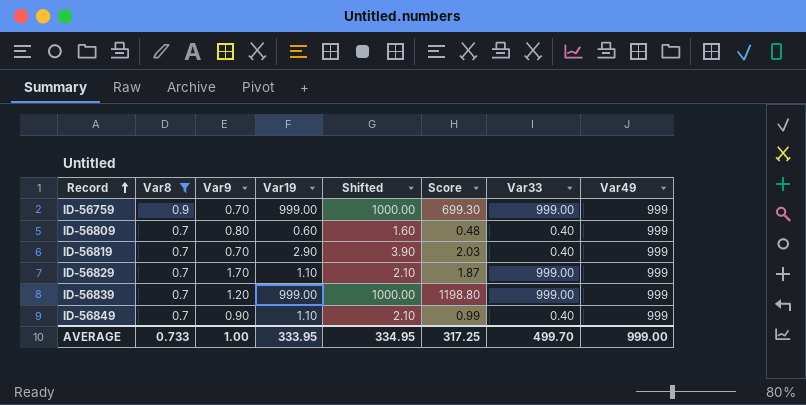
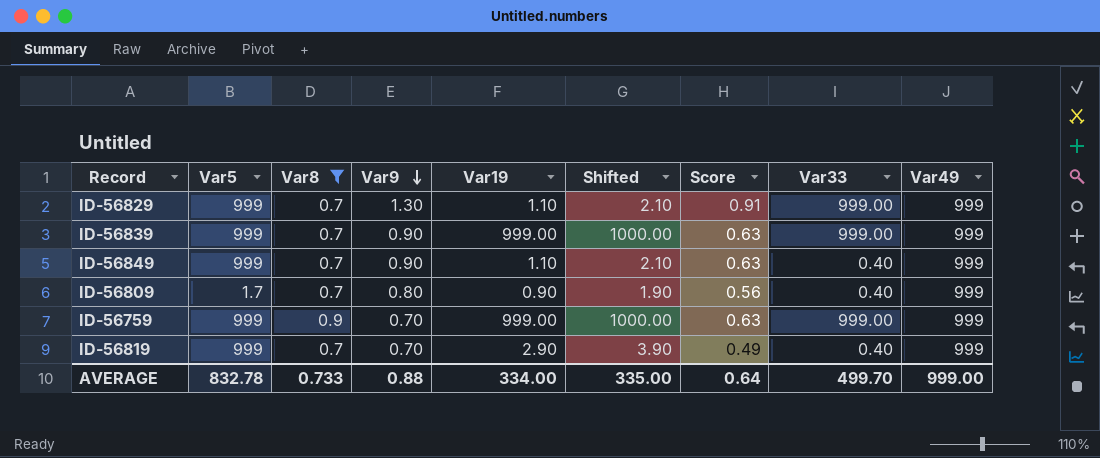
row order: Record ascending -> Var9 descending
column Var5 | position: none -> 2
column Score | formula: [Var9] * [Var19] -> [Var8] * [Var9]
ID-56829 | Var9: 1.70 -> 1.30
ID-56839 | Var9: 1.20 -> 0.90
ID-56809 | Var19: 0.60 -> 0.90
ID-56809 | Shifted: 1.60 -> 1.90
AVERAGE | Var9: 1.00 -> 0.88
AVERAGE | Var19: 333.95 -> 334.00
AVERAGE | Shifted: 334.95 -> 335.00
AVERAGE | Score: 317.25 -> 0.64

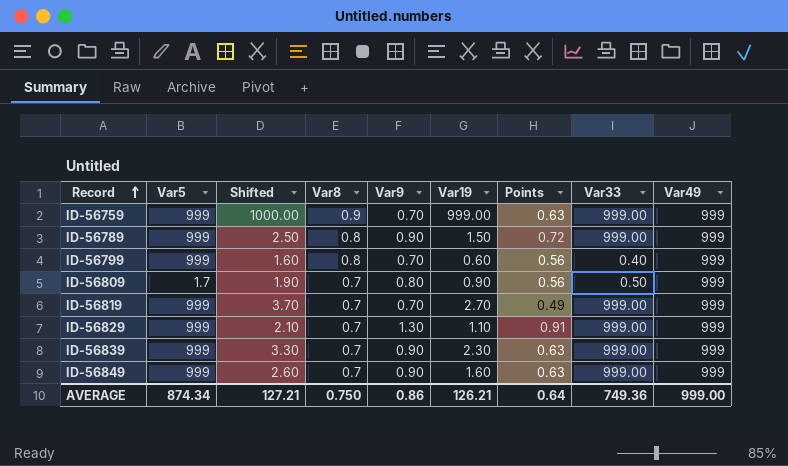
filter: Var8 != 0.8 -> none
row order: Var9 descending -> Record ascending
column Shifted | position: 6 -> 3
column name: Score -> Points
ID-56809 | Var33: 0.40 -> 0.50
ID-56819 | Shifted: 3.90 -> 3.70
ID-56819 | Var19: 2.90 -> 2.70
ID-56819 | Var33: 0.40 -> 999.00
ID-56839 | Shifted: 1000.00 -> 3.30
ID-56839 | Var19: 999.00 -> 2.30
ID-56849 | Shifted: 2.10 -> 2.60
ID-56849 | Var19: 1.10 -> 1.60
ID-56849 | Var33: 0.40 -> 999.00
AVERAGE | Var5: 832.78 -> 874.34
AVERAGE | Shifted: 335.00 -> 127.21
AVERAGE | Var8: 0.733 -> 0.750
AVERAGE | Var9: 0.88 -> 0.86
AVERAGE | Var19: 334.00 -> 126.21
AVERAGE | Var33: 499.70 -> 749.36

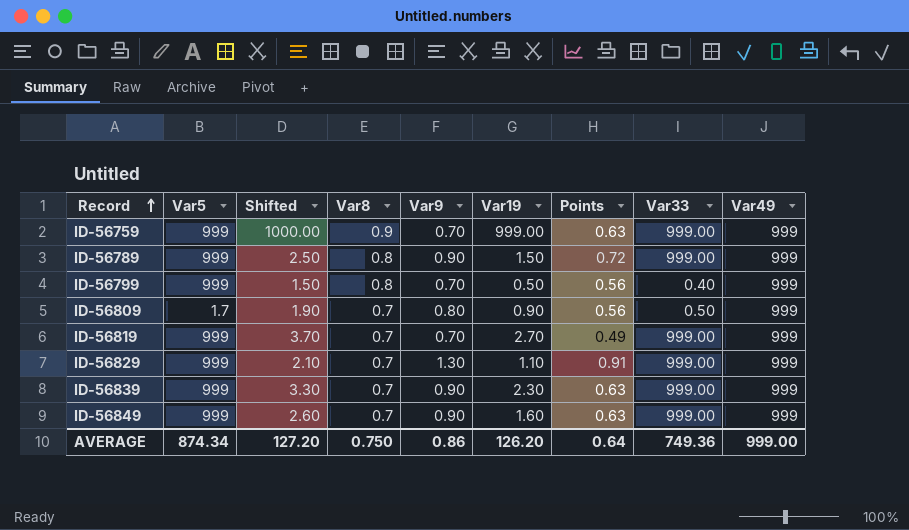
ID-56799 | Shifted: 1.60 -> 1.50
ID-56799 | Var19: 0.60 -> 0.50
AVERAGE | Shifted: 127.21 -> 127.20
AVERAGE | Var19: 126.21 -> 126.20

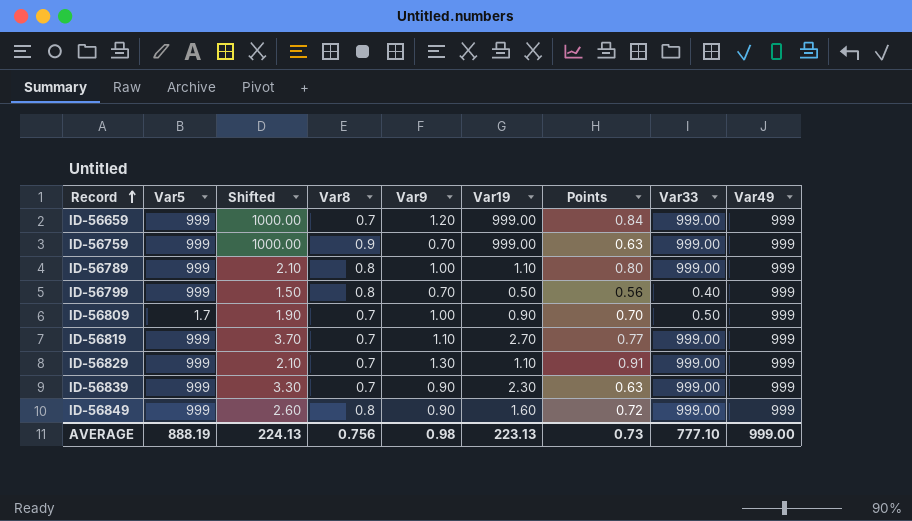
row ID-56659: none -> 999 | 1000.00 | 0.7 | 1.20 | 999.00 | 0.84 | 999.00 | 999
ID-56789 | Shifted: 2.50 -> 2.10
ID-56789 | Var9: 0.90 -> 1.00
ID-56789 | Var19: 1.50 -> 1.10
ID-56789 | Points: 0.72 -> 0.80
ID-56809 | Var9: 0.80 -> 1.00
ID-56809 | Points: 0.56 -> 0.70
ID-56819 | Var9: 0.70 -> 1.10
ID-56819 | Points: 0.49 -> 0.77
ID-56849 | Var8: 0.7 -> 0.8
ID-56849 | Points: 0.63 -> 0.72
AVERAGE | Var5: 874.34 -> 888.19
AVERAGE | Shifted: 127.20 -> 224.13
AVERAGE | Var8: 0.750 -> 0.756
AVERAGE | Var9: 0.86 -> 0.98
AVERAGE | Var19: 126.20 -> 223.13
AVERAGE | Points: 0.64 -> 0.73
AVERAGE | Var33: 749.36 -> 777.10

